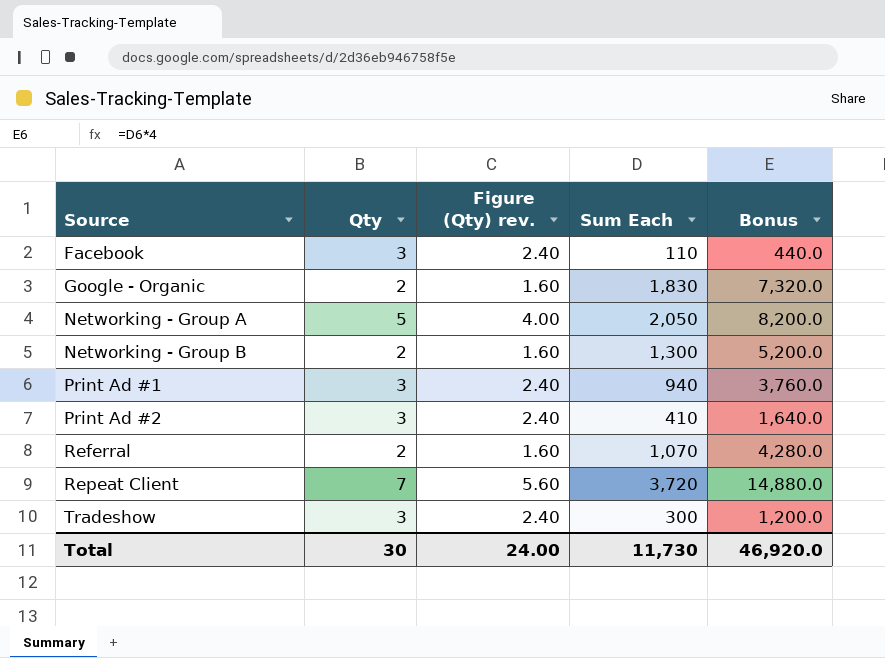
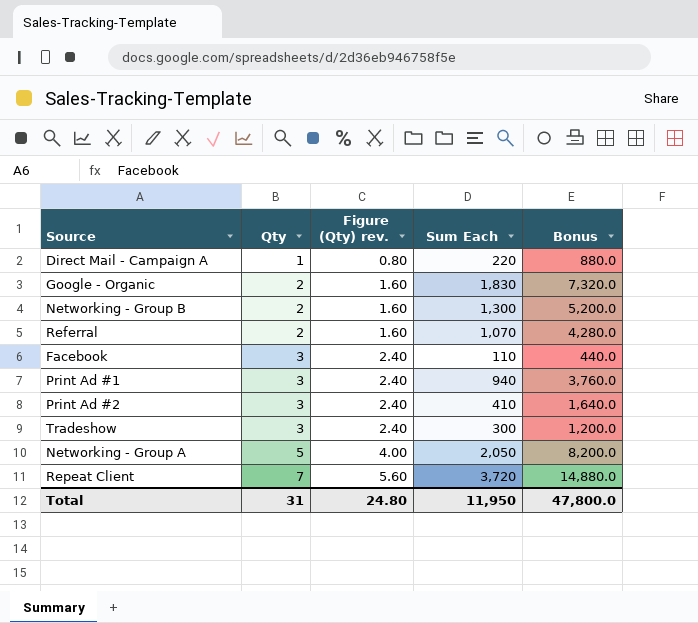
row order: Source ascending -> Qty ascending
row Direct Mail - Campaign A: none -> 1 | 0.80 | 220 | 880.0
Total | Qty: 30 -> 31
Total | Figure (Qty) rev.: 24.00 -> 24.80
Total | Sum Each: 11,730 -> 11,950
Total | Bonus: 46,920.0 -> 47,800.0

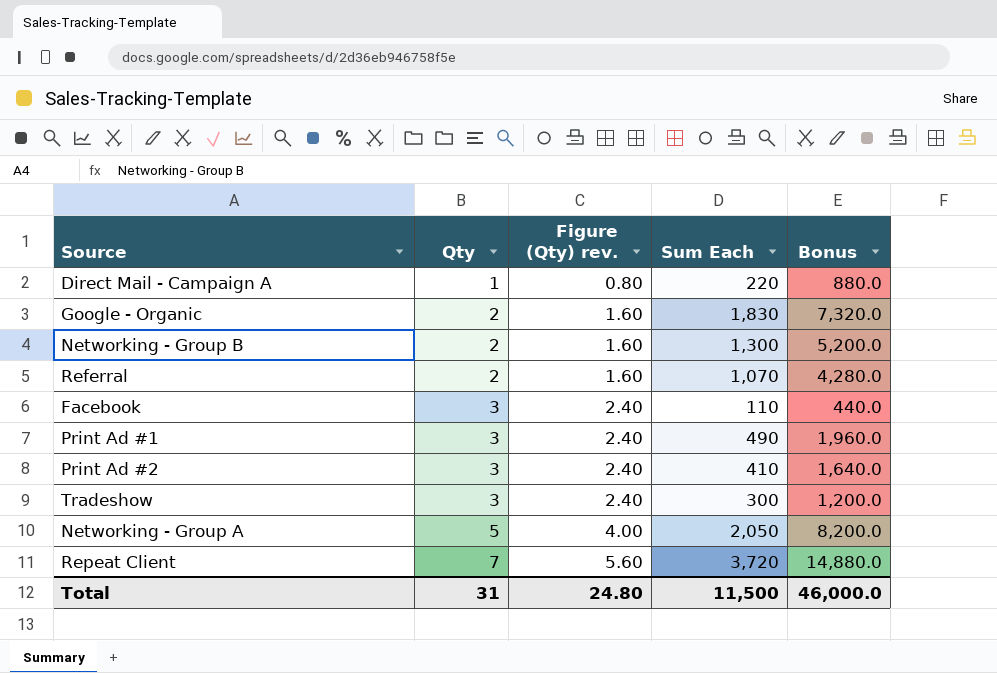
Print Ad #1 | Sum Each: 940 -> 490
Print Ad #1 | Bonus: 3,760.0 -> 1,960.0
Total | Sum Each: 11,950 -> 11,500
Total | Bonus: 47,800.0 -> 46,000.0

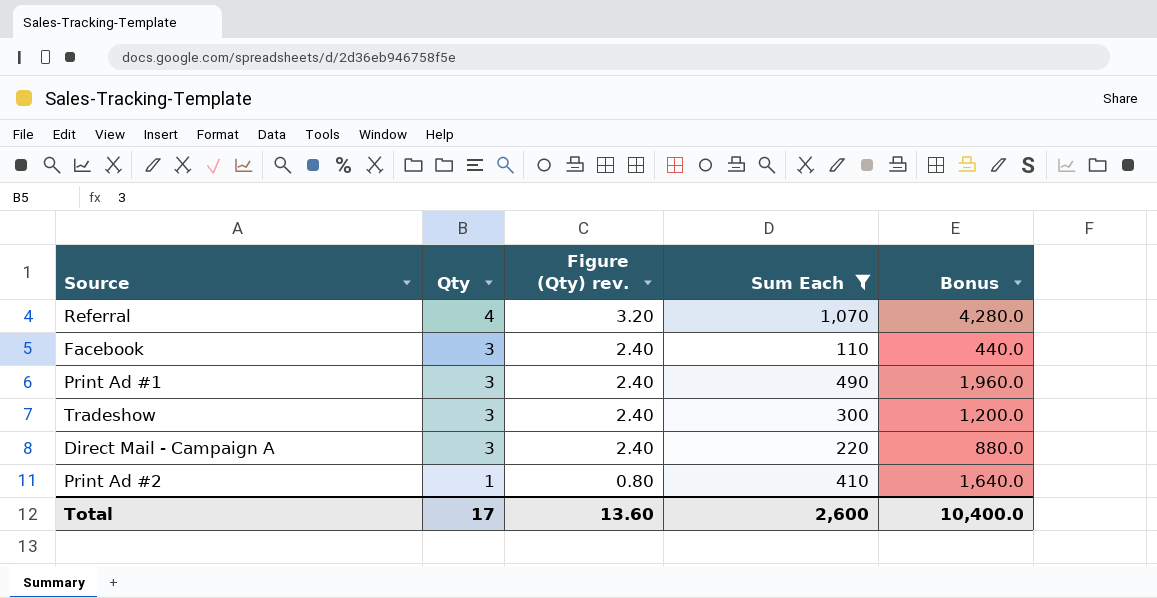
filter: none -> Sum Each <= 1,070
row order: Qty ascending -> Qty descending
Referral | Qty: 2 -> 4
Referral | Figure (Qty) rev.: 1.60 -> 3.20
Direct Mail - Campaign A | Qty: 1 -> 3
Direct Mail - Campaign A | Figure (Qty) rev.: 0.80 -> 2.40
Print Ad #2 | Qty: 3 -> 1
Print Ad #2 | Figure (Qty) rev.: 2.40 -> 0.80
Total | Qty: 31 -> 17
Total | Figure (Qty) rev.: 24.80 -> 13.60
Total | Sum Each: 11,500 -> 2,600
Total | Bonus: 46,000.0 -> 10,400.0

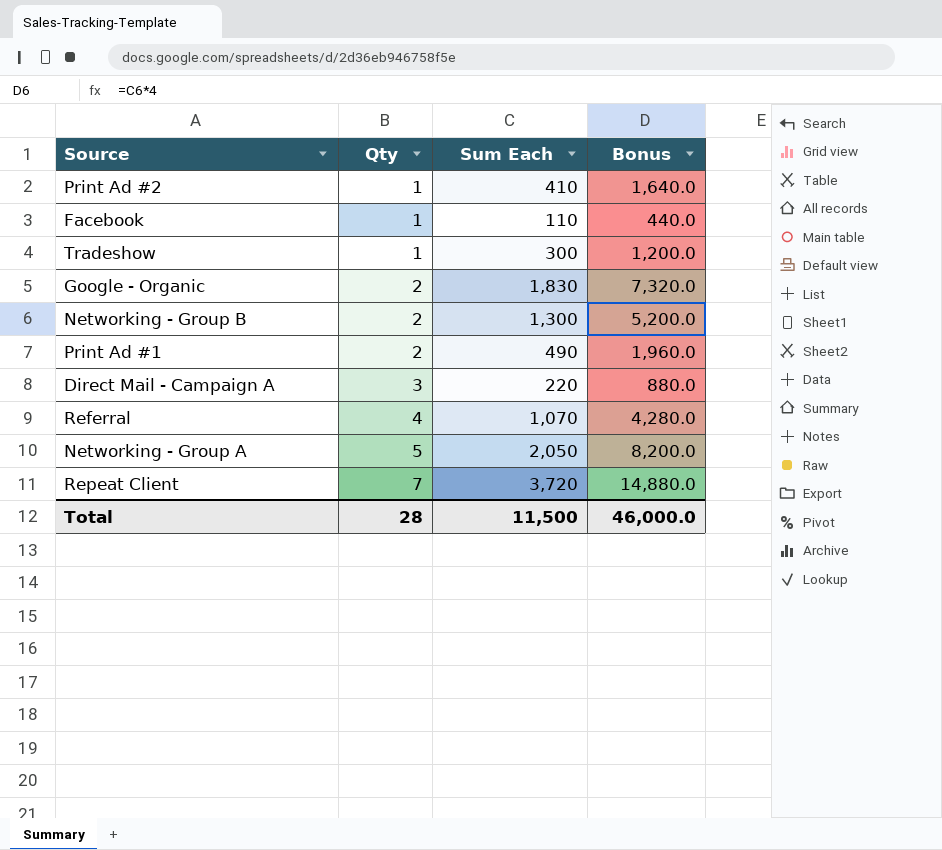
filter: Sum Each <= 1,070 -> none
row order: Qty descending -> Qty ascending
column Figure (Qty) rev. | formula: [Qty] * 0.8 -> none
Facebook | Qty: 3 -> 1
Tradeshow | Qty: 3 -> 1
Print Ad #1 | Qty: 3 -> 2
Total | Qty: 17 -> 28
Total | Sum Each: 2,600 -> 11,500
Total | Bonus: 10,400.0 -> 46,000.0

